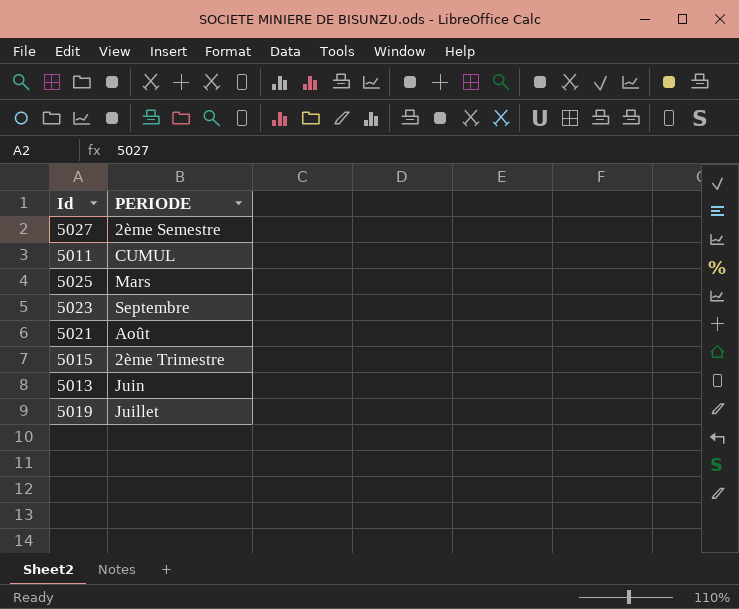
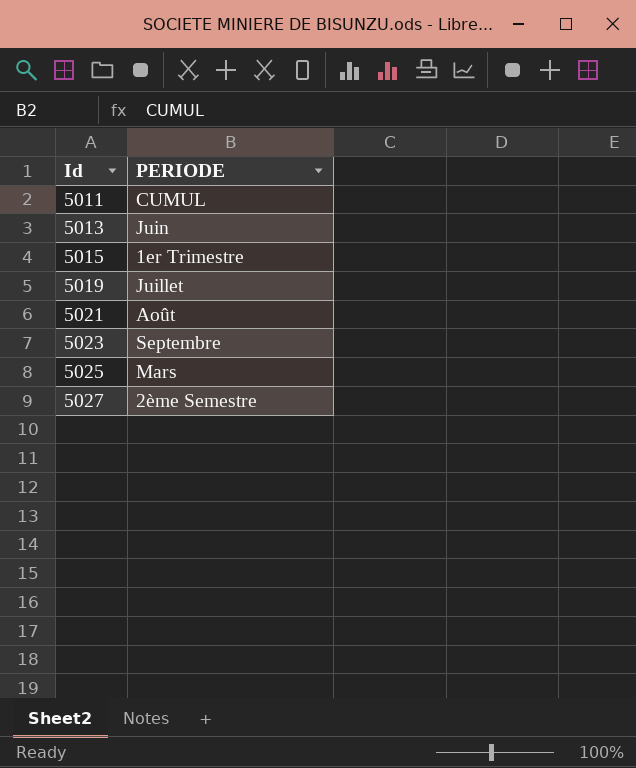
row order: none -> Id ascending
5015 | PERIODE: 2ème Trimestre -> 1er Trimestre

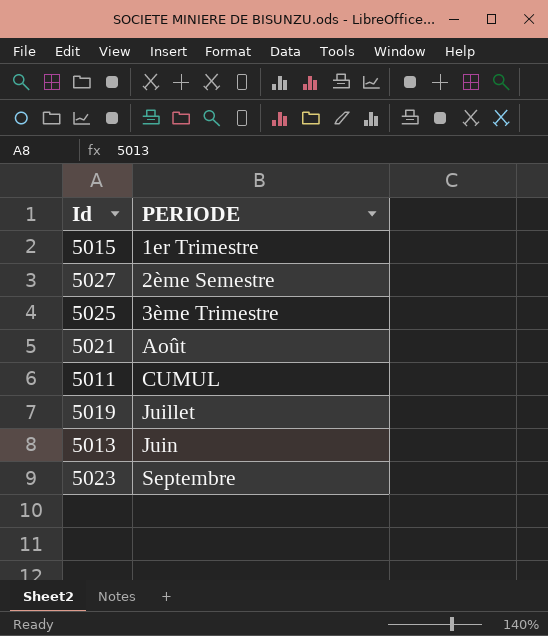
row order: Id ascending -> PERIODE ascending
5025 | PERIODE: Mars -> 3ème Trimestre

